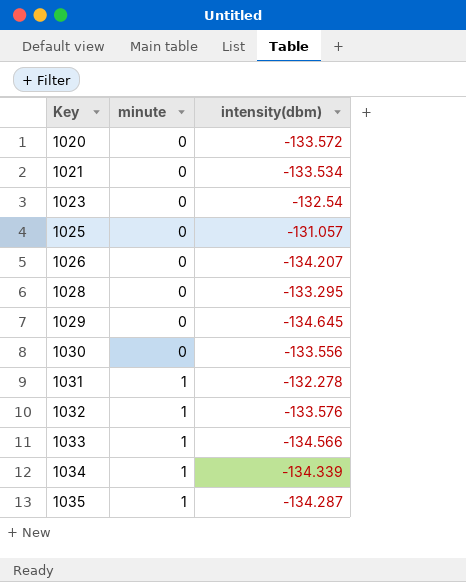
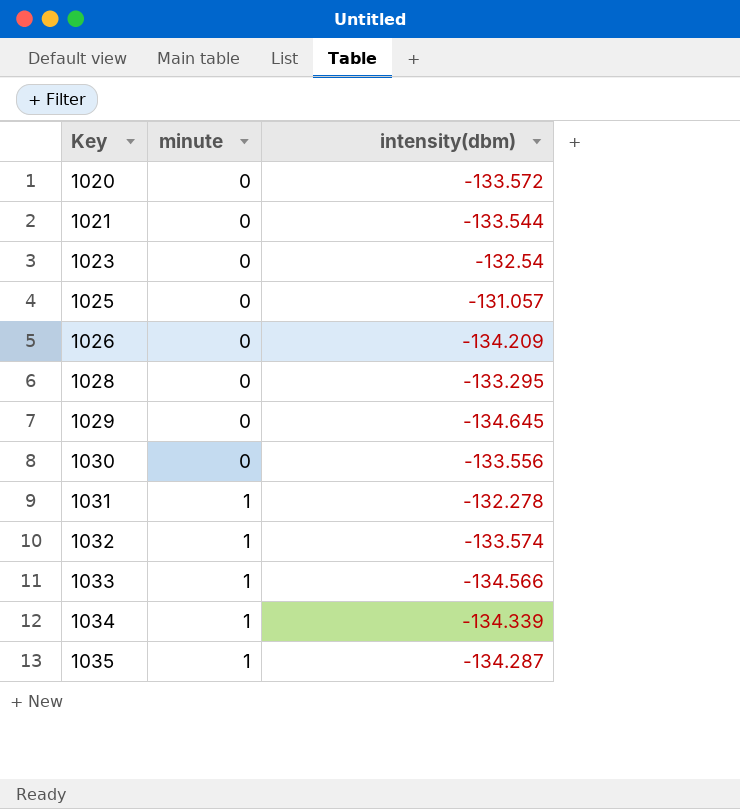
1021 | intensity(dbm): -133.534 -> -133.544
1026 | intensity(dbm): -134.207 -> -134.209
1032 | intensity(dbm): -133.576 -> -133.574

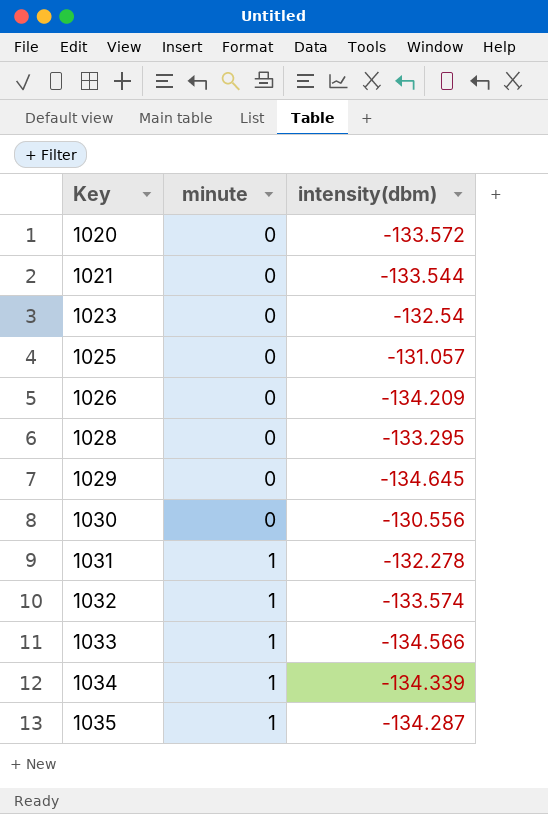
1030 | intensity(dbm): -133.556 -> -130.556

